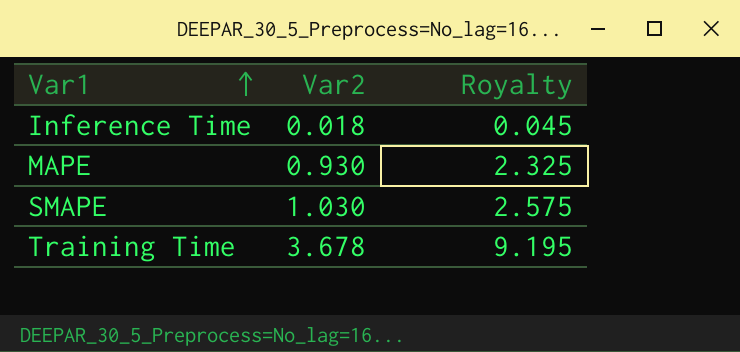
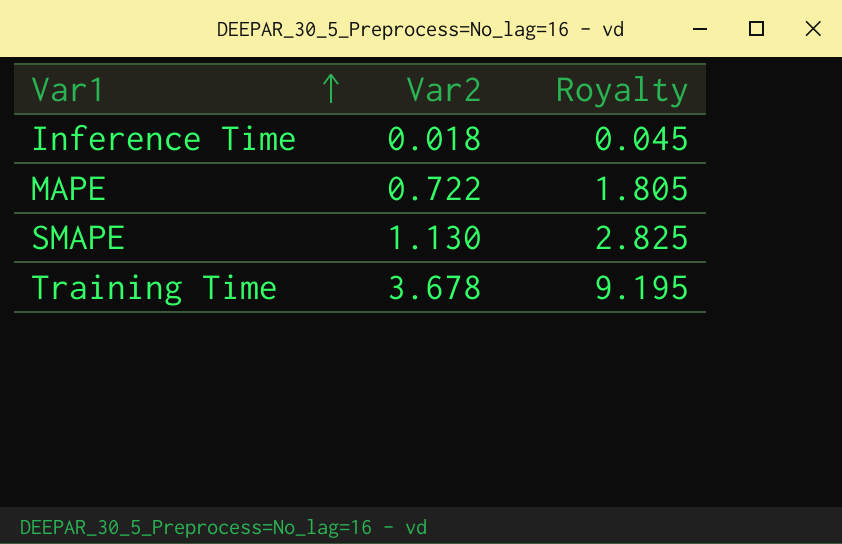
MAPE | Var2: 0.930 -> 0.722
MAPE | Royalty: 2.325 -> 1.805
SMAPE | Var2: 1.030 -> 1.130
SMAPE | Royalty: 2.575 -> 2.825

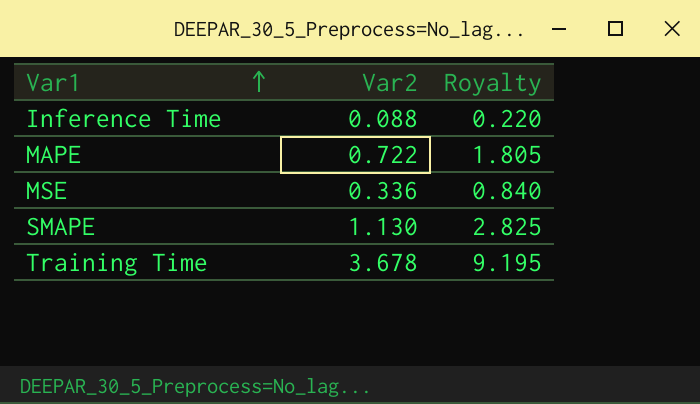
Inference Time | Var2: 0.018 -> 0.088
Inference Time | Royalty: 0.045 -> 0.220
row MSE: none -> 0.336 | 0.840

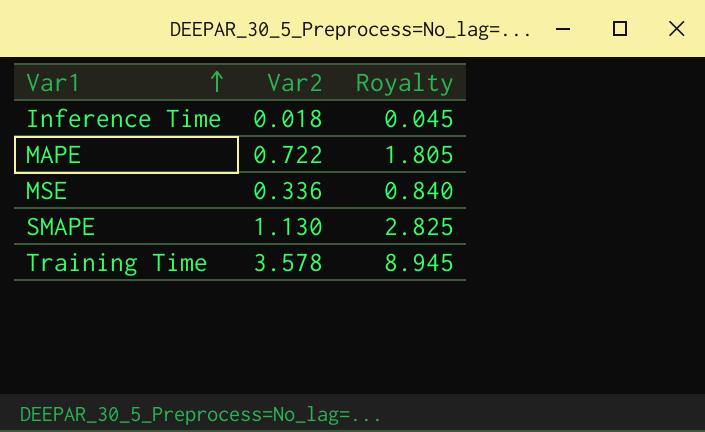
Inference Time | Var2: 0.088 -> 0.018
Inference Time | Royalty: 0.220 -> 0.045
Training Time | Var2: 3.678 -> 3.578
Training Time | Royalty: 9.195 -> 8.945

